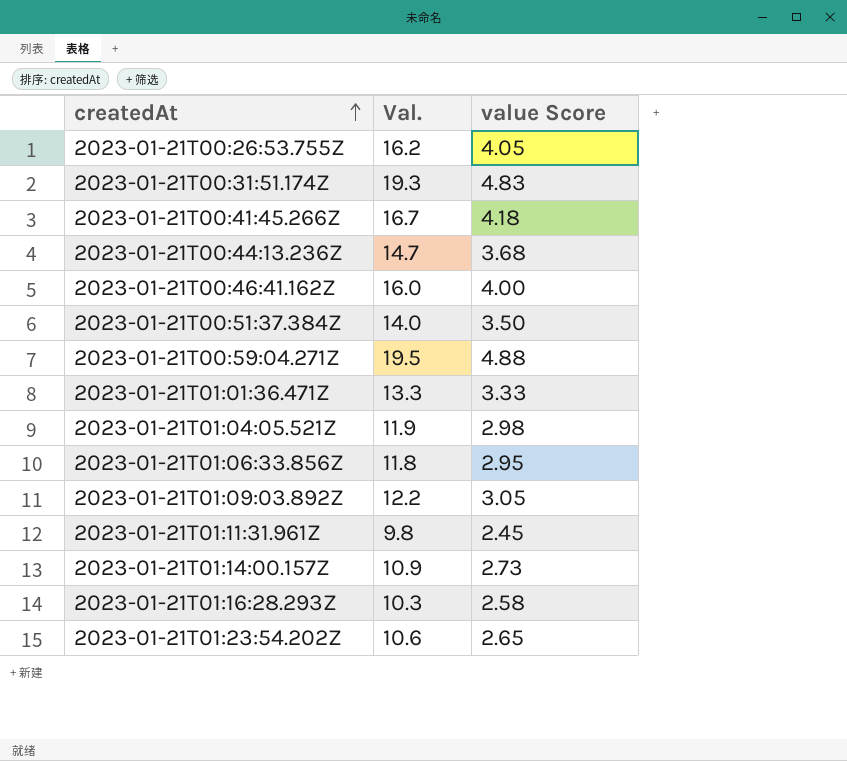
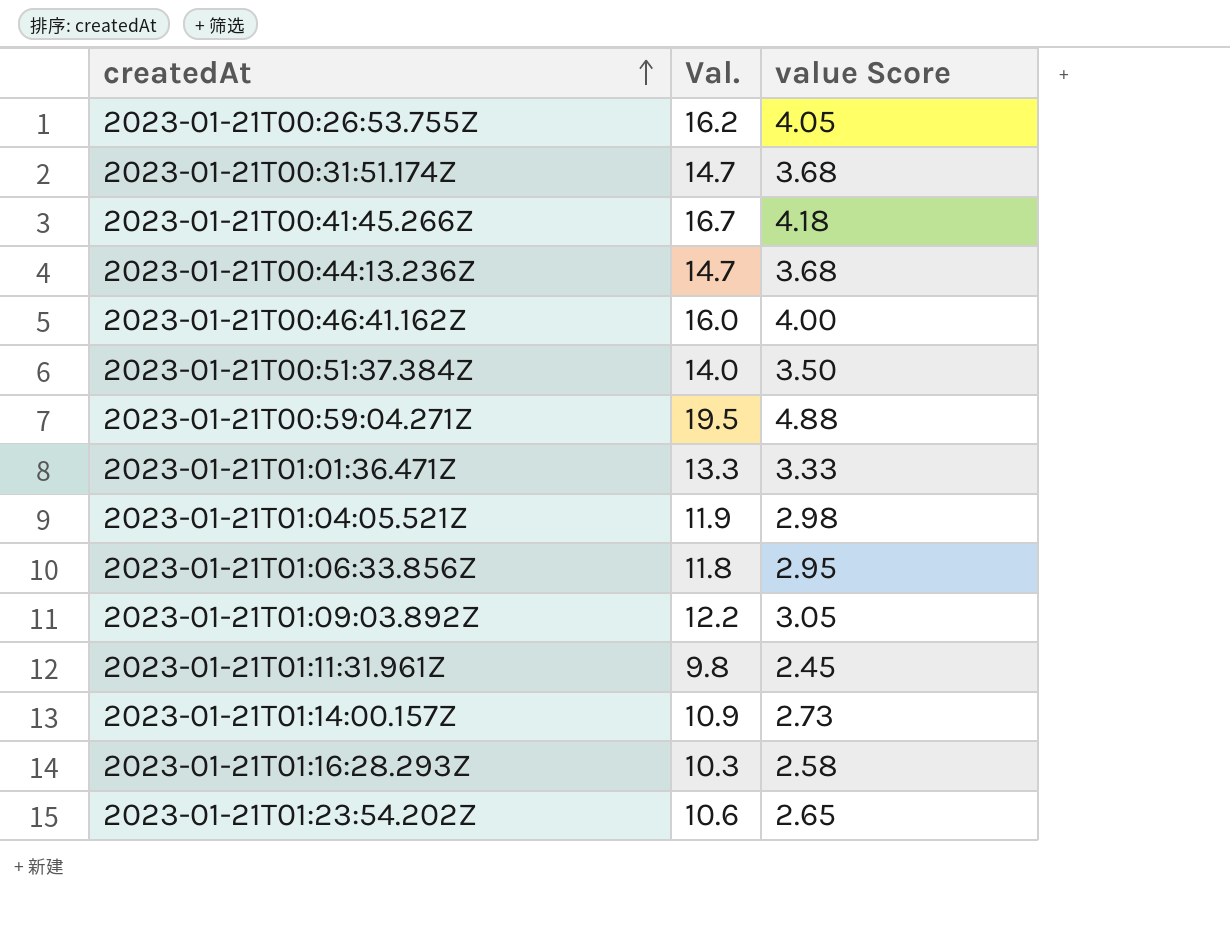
2023-01-21T00:31:51.174Z | Val.: 19.3 -> 14.7
2023-01-21T00:31:51.174Z | value Score: 4.83 -> 3.68

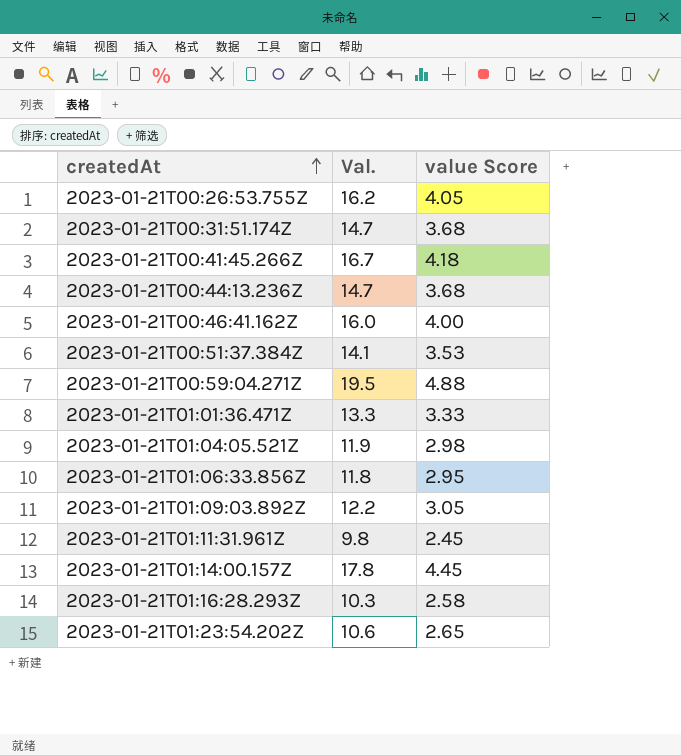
2023-01-21T00:51:37.384Z | Val.: 14.0 -> 14.1
2023-01-21T00:51:37.384Z | value Score: 3.50 -> 3.53
2023-01-21T01:14:00.157Z | Val.: 10.9 -> 17.8
2023-01-21T01:14:00.157Z | value Score: 2.73 -> 4.45

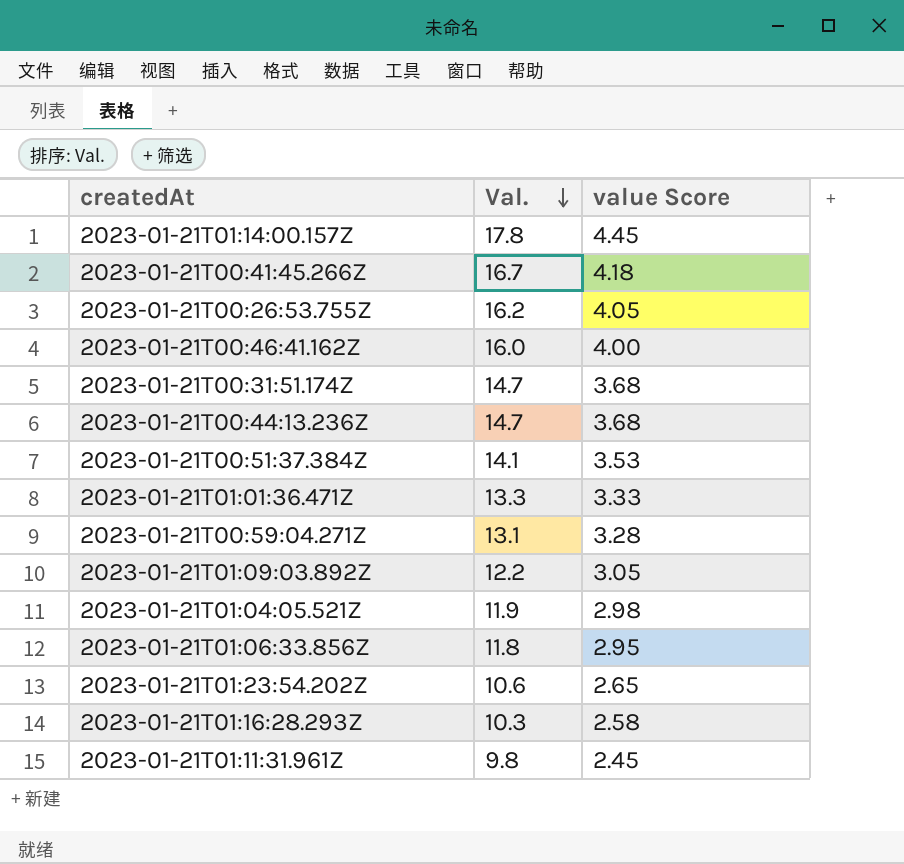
row order: createdAt ascending -> Val. descending
2023-01-21T00:59:04.271Z | Val.: 19.5 -> 13.1
2023-01-21T00:59:04.271Z | value Score: 4.88 -> 3.28

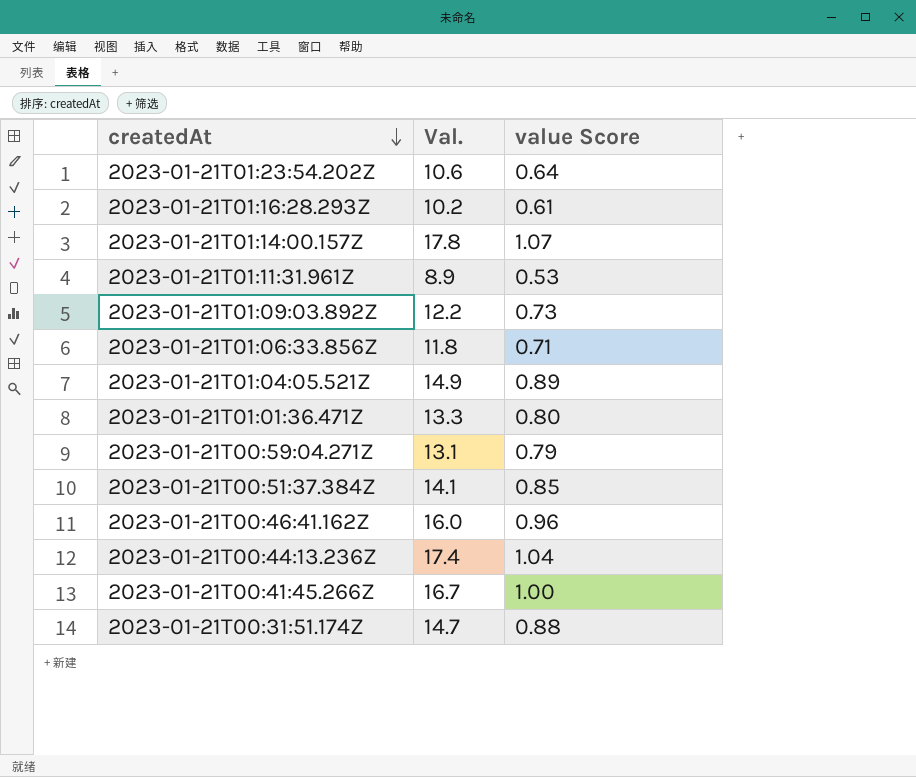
row order: Val. descending -> createdAt descending
column value Score | formula: [Val.] * 0.25 -> [Val.] * 0.06
row 2023-01-21T00:26:53.755Z: 16.2 | 4.05 -> none
2023-01-21T01:16:28.293Z | Val.: 10.3 -> 10.2
2023-01-21T01:11:31.961Z | Val.: 9.8 -> 8.9
2023-01-21T01:04:05.521Z | Val.: 11.9 -> 14.9
2023-01-21T00:44:13.236Z | Val.: 14.7 -> 17.4

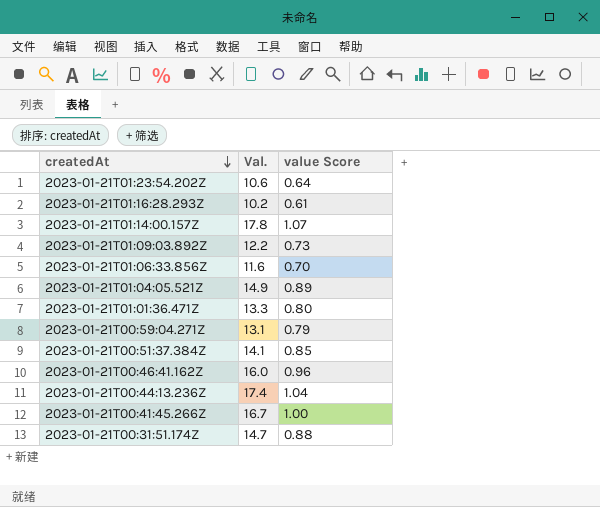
row 2023-01-21T01:11:31.961Z: 8.9 | 0.53 -> none
2023-01-21T01:06:33.856Z | Val.: 11.8 -> 11.6
2023-01-21T01:06:33.856Z | value Score: 0.71 -> 0.70

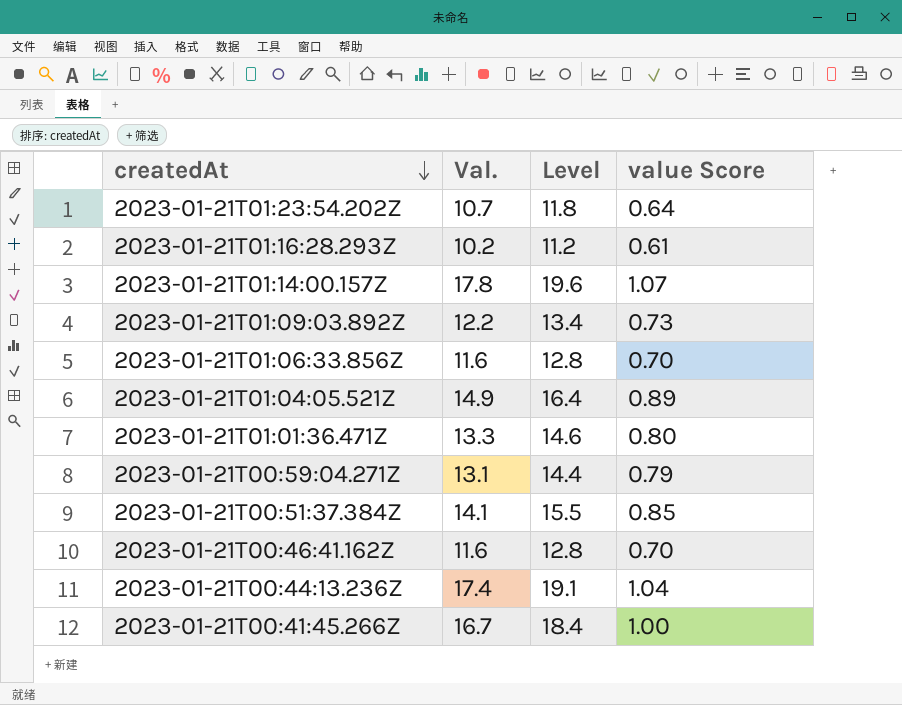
column Level | formula: none -> [Val.] * 1.1
row 2023-01-21T00:31:51.174Z: 14.7 | 0.88 -> none
2023-01-21T01:23:54.202Z | Val.: 10.6 -> 10.7
2023-01-21T00:46:41.162Z | Val.: 16.0 -> 11.6
2023-01-21T00:46:41.162Z | value Score: 0.96 -> 0.70

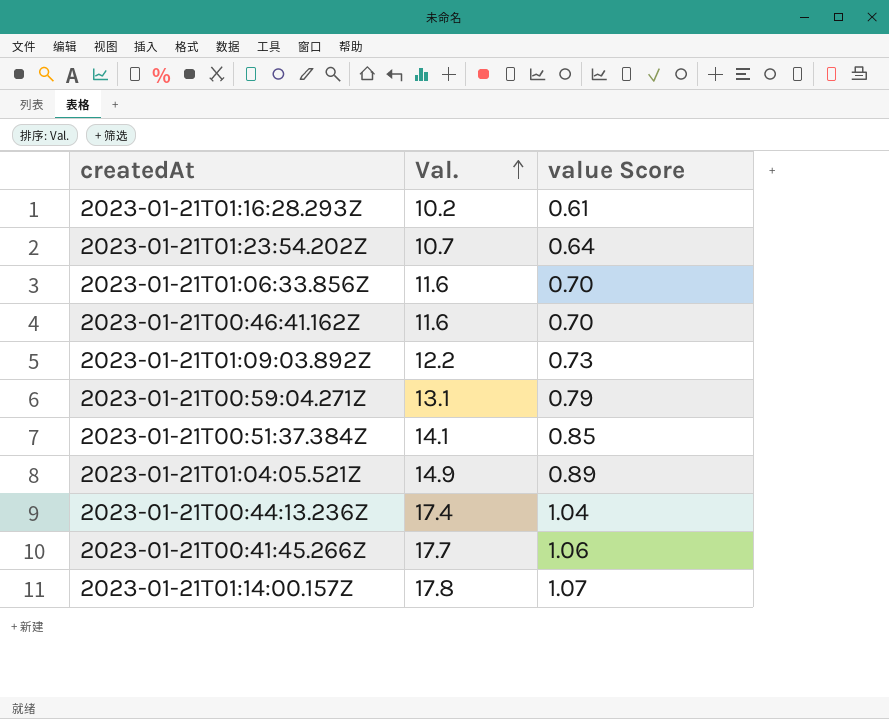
row order: createdAt descending -> Val. ascending
column Level | formula: [Val.] * 1.1 -> none
row 2023-01-21T01:01:36.471Z: 13.3 | 14.6 | 0.80 -> none
2023-01-21T00:41:45.266Z | Val.: 16.7 -> 17.7
2023-01-21T00:41:45.266Z | value Score: 1.00 -> 1.06

